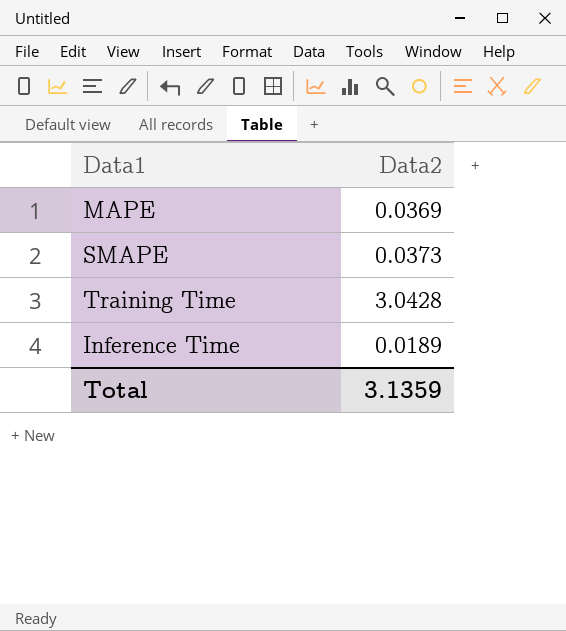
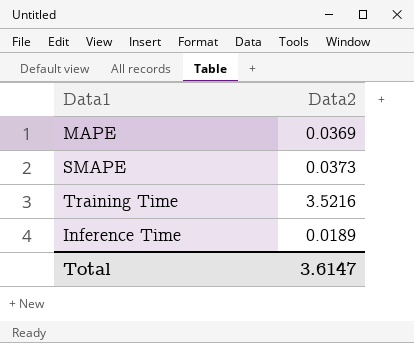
Training Time | Data2: 3.0428 -> 3.5216
Total | Data2: 3.1359 -> 3.6147

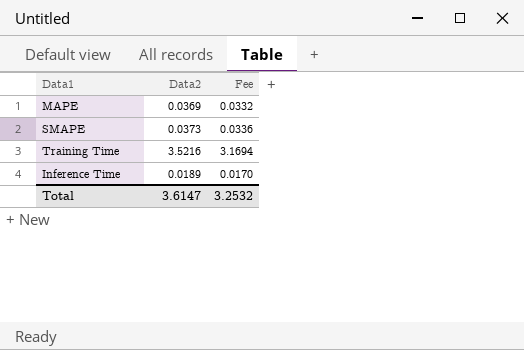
column Fee | formula: none -> [Data2] * 0.9

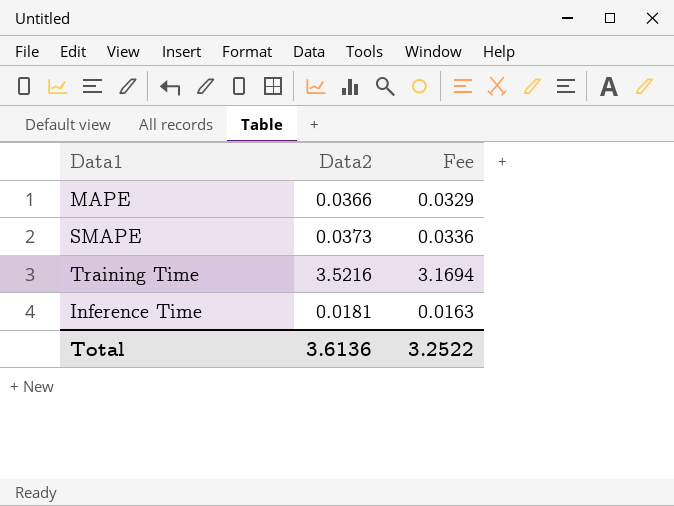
MAPE | Data2: 0.0369 -> 0.0366
MAPE | Fee: 0.0332 -> 0.0329
Inference Time | Data2: 0.0189 -> 0.0181
Inference Time | Fee: 0.0170 -> 0.0163
Total | Data2: 3.6147 -> 3.6136
Total | Fee: 3.2532 -> 3.2522

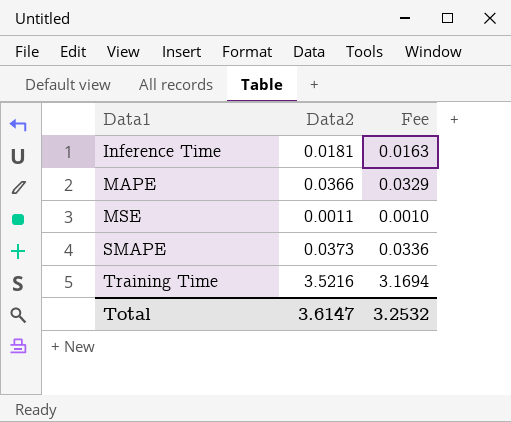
row order: none -> Data1 ascending
row MSE: none -> 0.0011 | 0.0010
Total | Data2: 3.6136 -> 3.6147
Total | Fee: 3.2522 -> 3.2532

